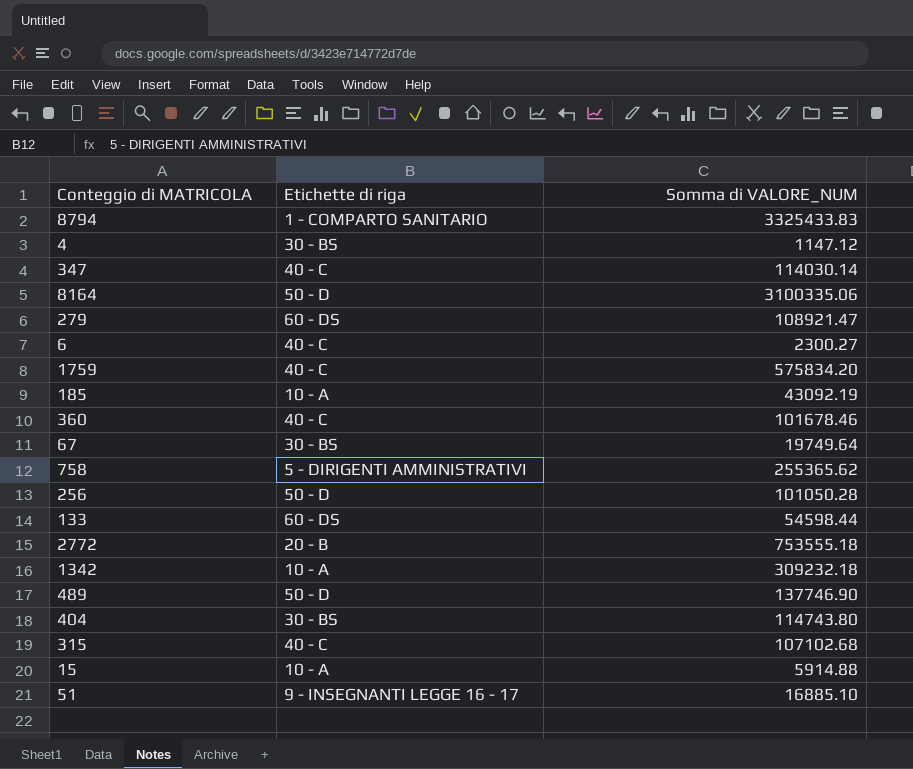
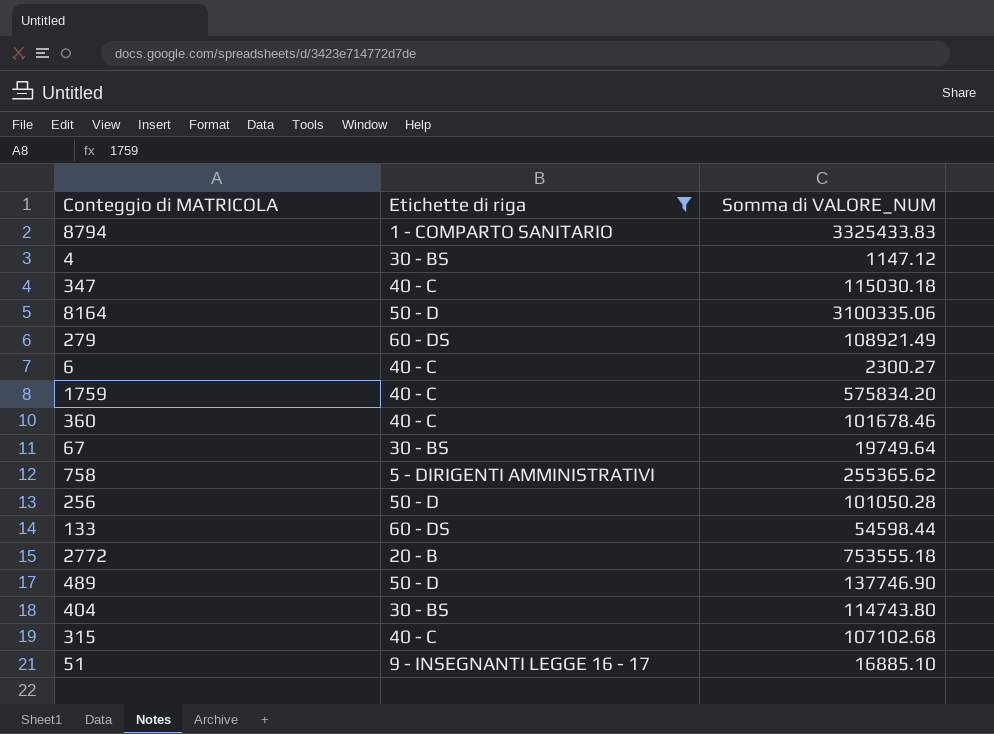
filter: none -> Etichette di riga != 10 - A
347 | Somma di VALORE_NUM: 114030.14 -> 115030.18
279 | Somma di VALORE_NUM: 108921.47 -> 108921.49

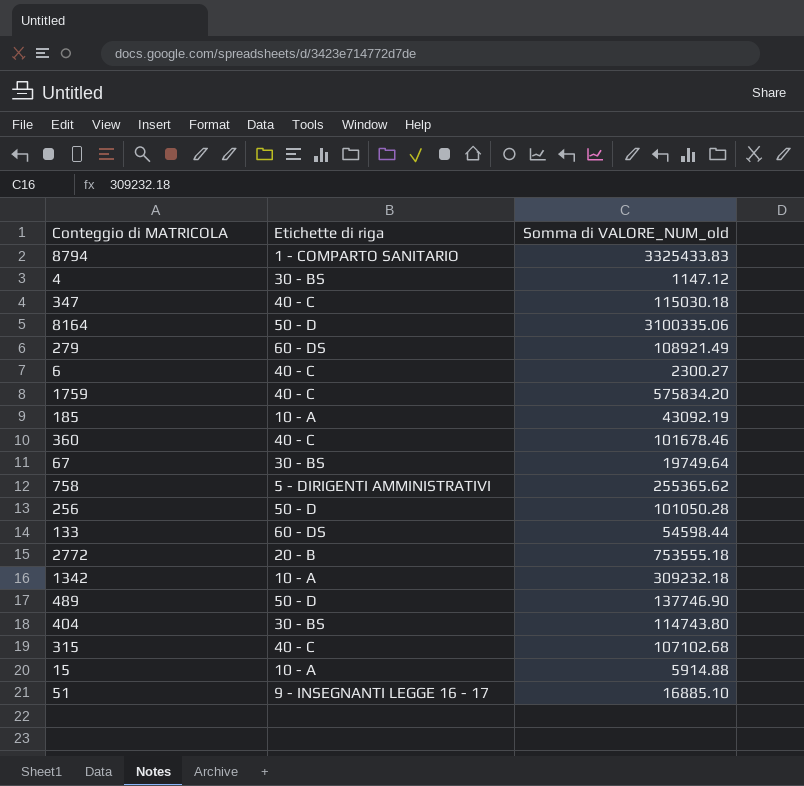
filter: Etichette di riga != 10 - A -> none
column name: Somma di VALORE_NUM -> Somma di VALORE_NUM_old

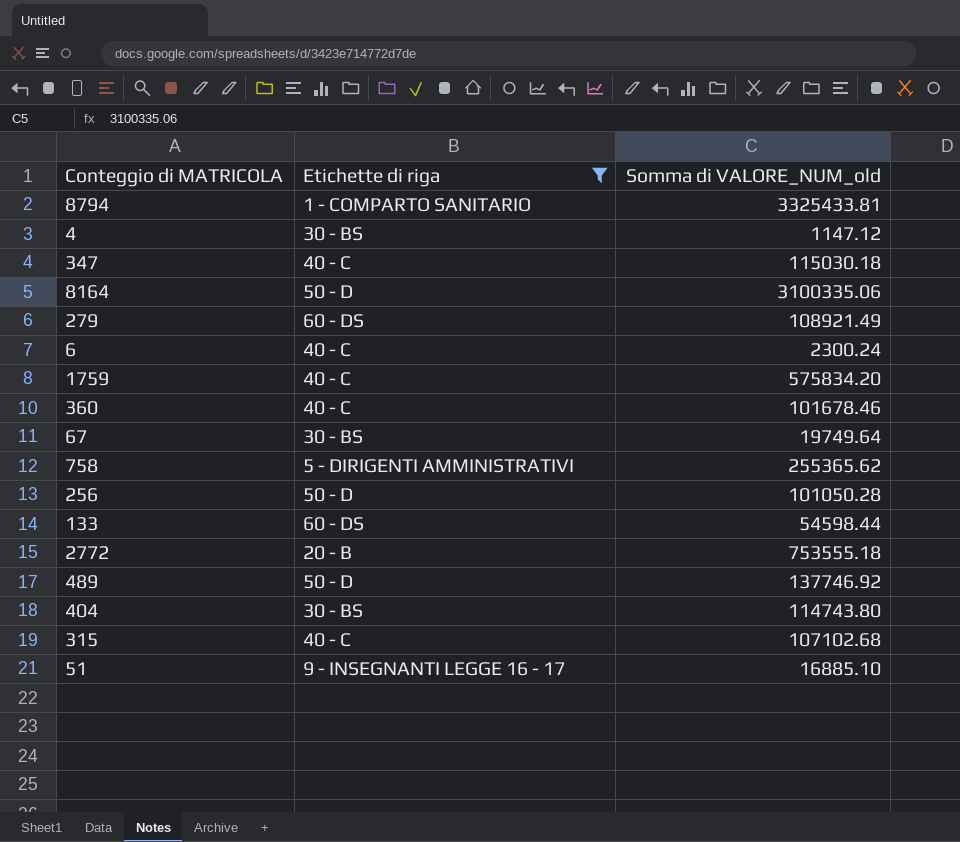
filter: none -> Etichette di riga != 10 - A
8794 | Somma di VALORE_NUM_old: 3325433.83 -> 3325433.81
6 | Somma di VALORE_NUM_old: 2300.27 -> 2300.24
489 | Somma di VALORE_NUM_old: 137746.90 -> 137746.92

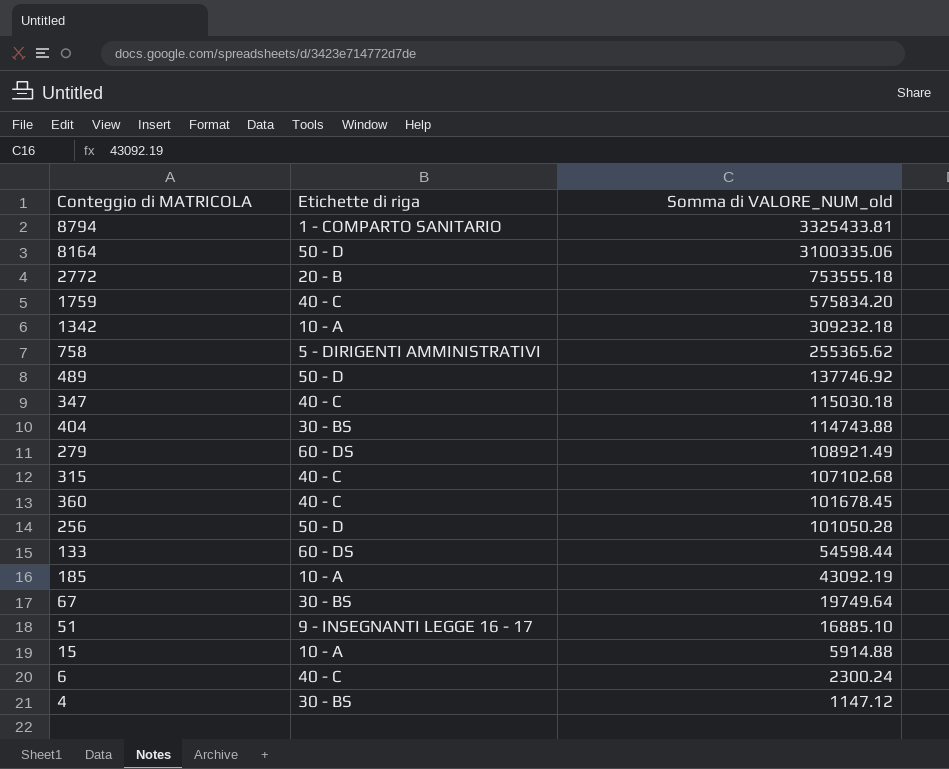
filter: Etichette di riga != 10 - A -> none
row order: none -> Somma di VALORE_NUM_old descending
404 | Somma di VALORE_NUM_old: 114743.80 -> 114743.88
360 | Somma di VALORE_NUM_old: 101678.46 -> 101678.45

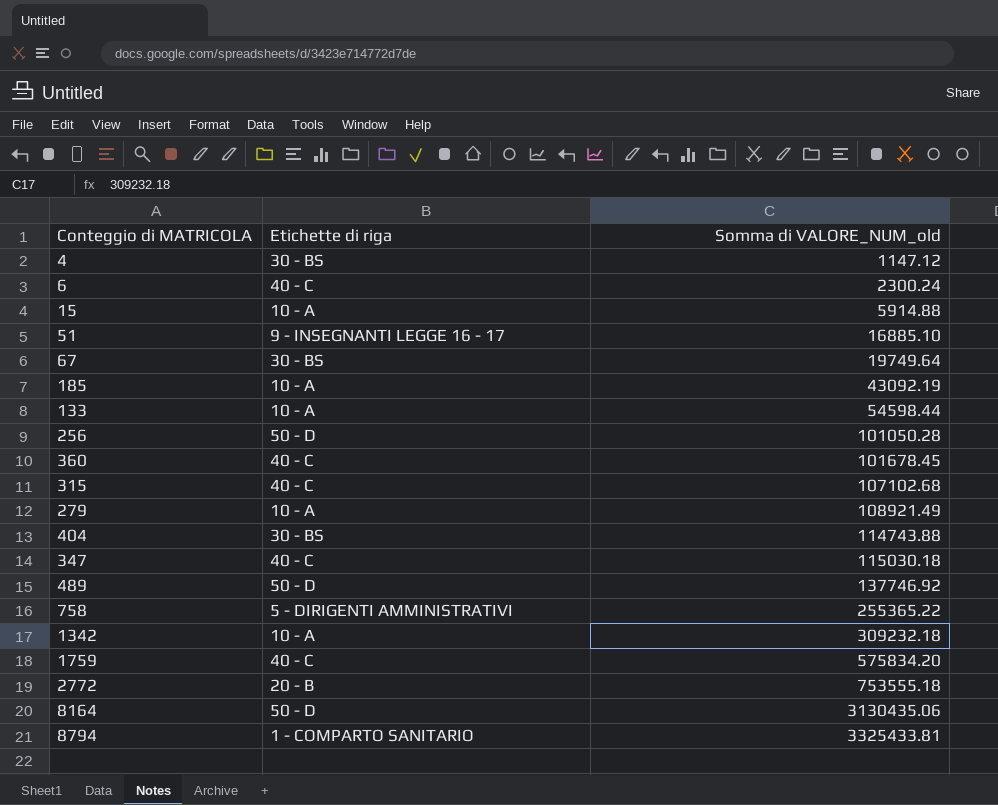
row order: Somma di VALORE_NUM_old descending -> Somma di VALORE_NUM_old ascending
133 | Etichette di riga: 60 - DS -> 10 - A
279 | Etichette di riga: 60 - DS -> 10 - A
758 | Somma di VALORE_NUM_old: 255365.62 -> 255365.22
8164 | Somma di VALORE_NUM_old: 3100335.06 -> 3130435.06

